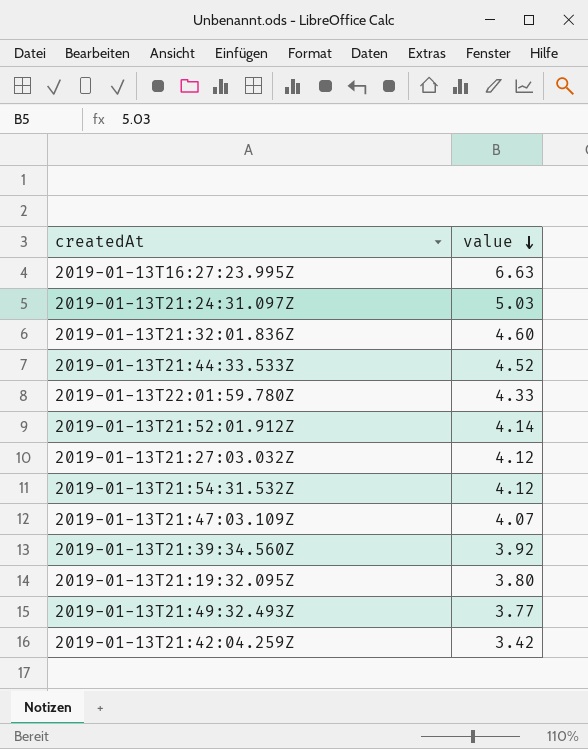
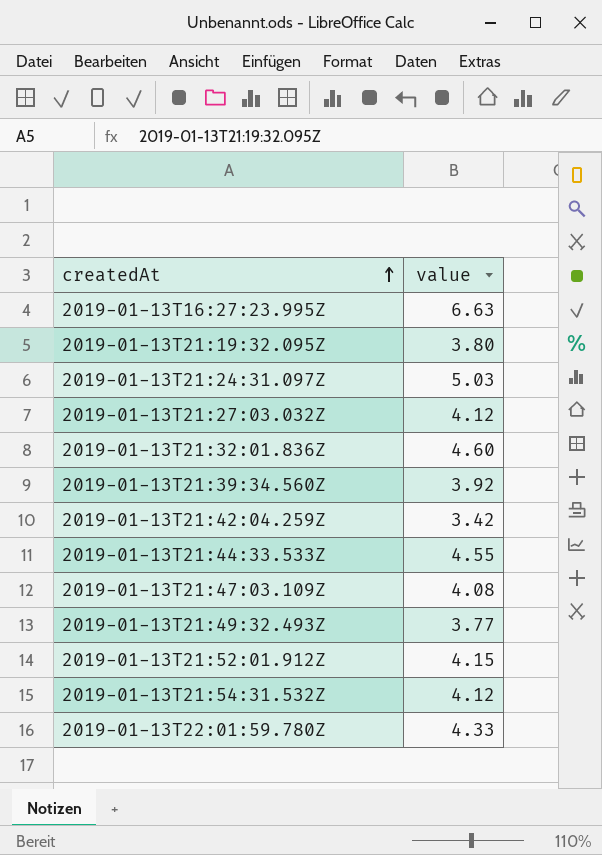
row order: value descending -> createdAt ascending
2019-01-13T21:44:33.533Z | value: 4.52 -> 4.55
2019-01-13T21:47:03.109Z | value: 4.07 -> 4.08
2019-01-13T21:52:01.912Z | value: 4.14 -> 4.15

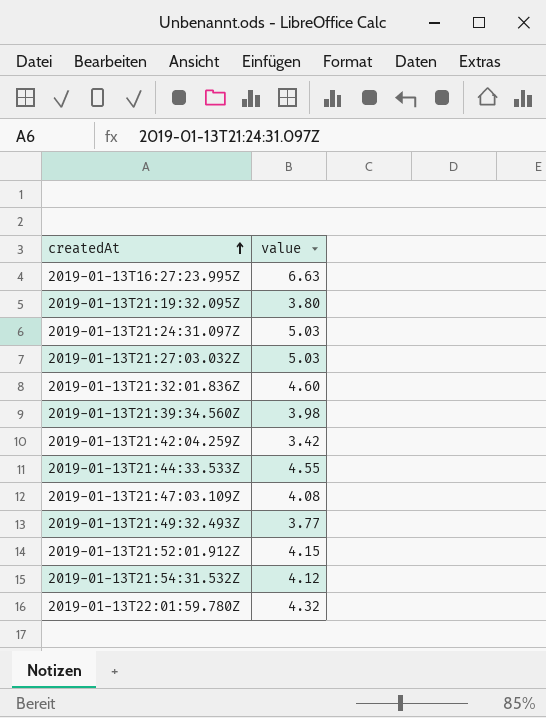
2019-01-13T21:27:03.032Z | value: 4.12 -> 5.03
2019-01-13T21:39:34.560Z | value: 3.92 -> 3.98
2019-01-13T22:01:59.780Z | value: 4.33 -> 4.32

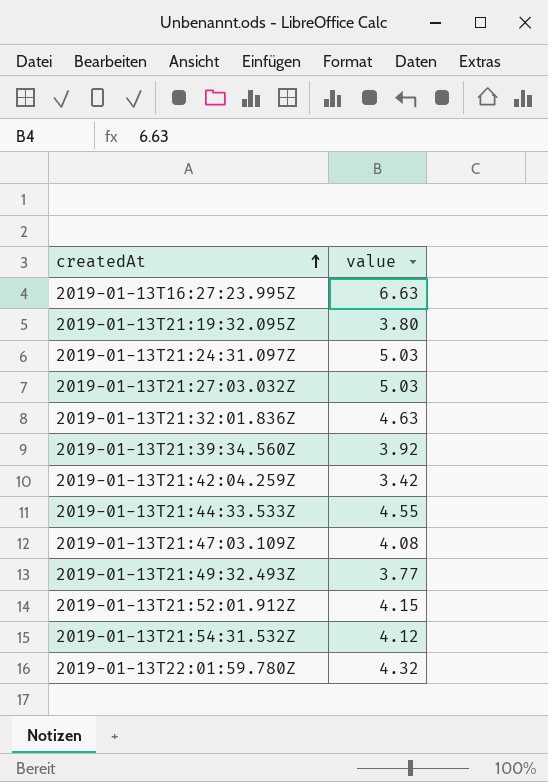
2019-01-13T21:32:01.836Z | value: 4.60 -> 4.63
2019-01-13T21:39:34.560Z | value: 3.98 -> 3.92

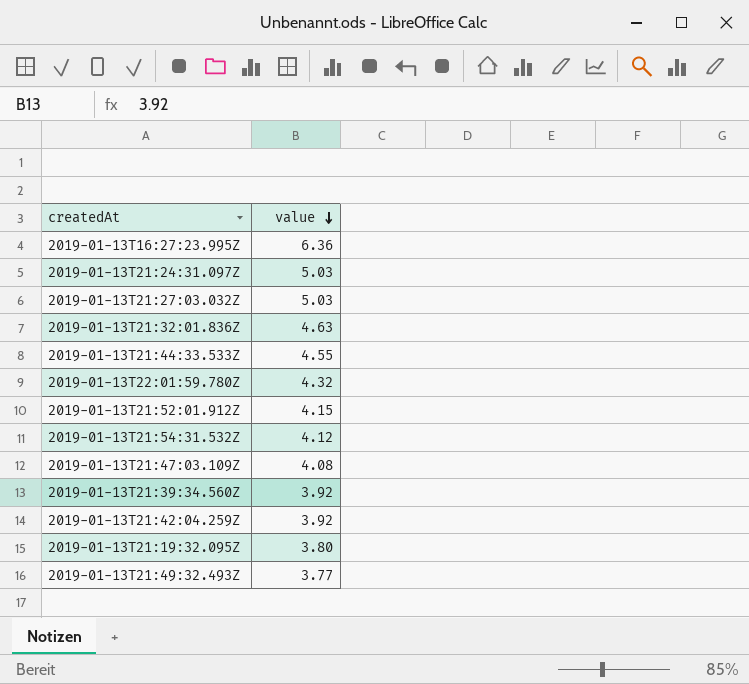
row order: createdAt ascending -> value descending
2019-01-13T16:27:23.995Z | value: 6.63 -> 6.36
2019-01-13T21:42:04.259Z | value: 3.42 -> 3.92

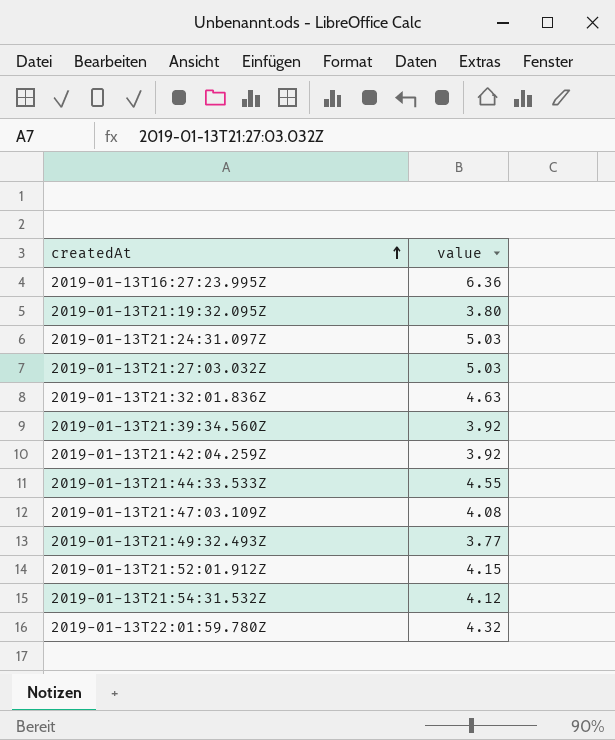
row order: value descending -> createdAt ascending

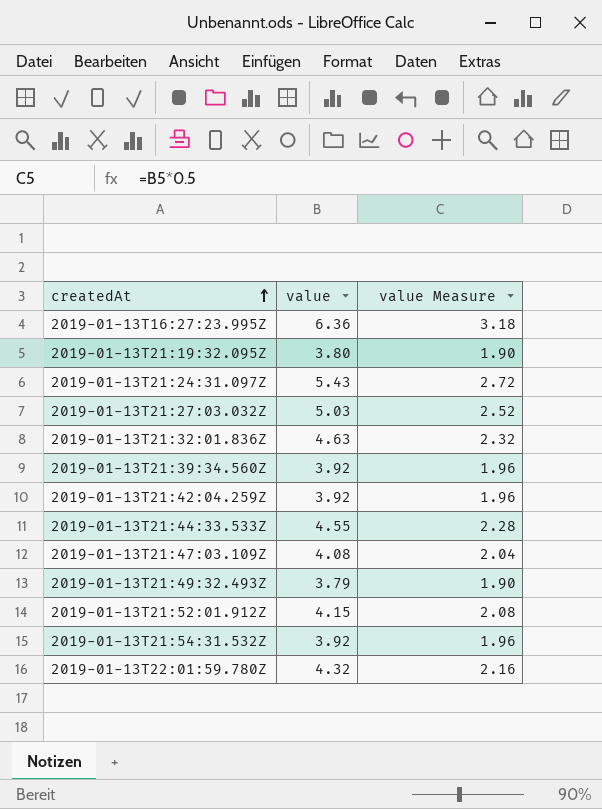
column value Measure | formula: none -> [value] * 0.5
2019-01-13T21:24:31.097Z | value: 5.03 -> 5.43
2019-01-13T21:49:32.493Z | value: 3.77 -> 3.79
2019-01-13T21:54:31.532Z | value: 4.12 -> 3.92

